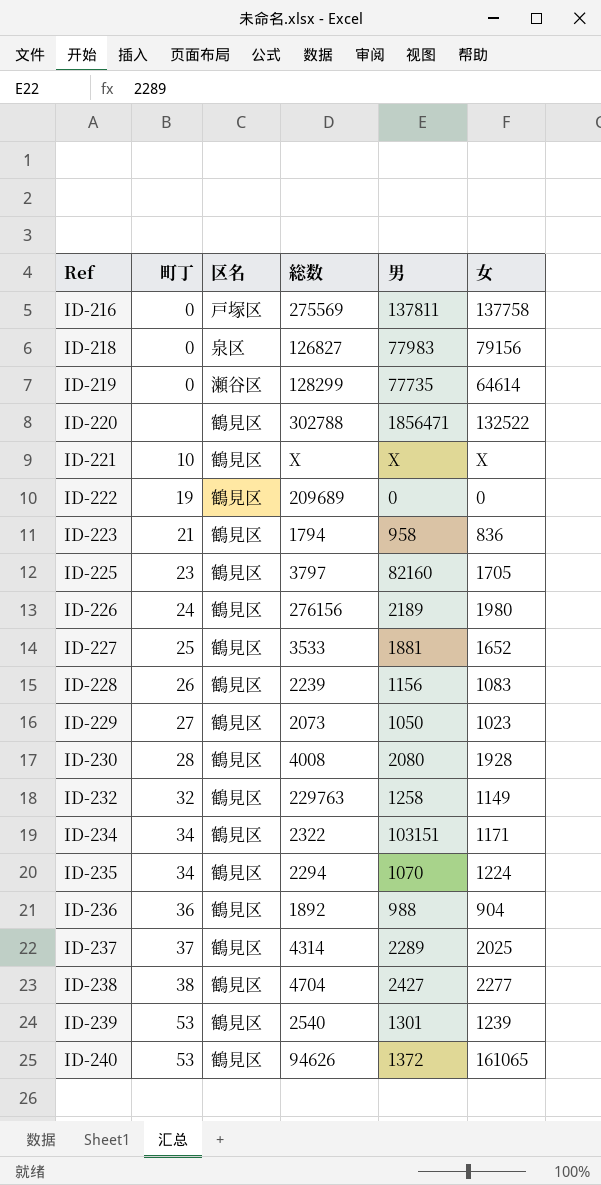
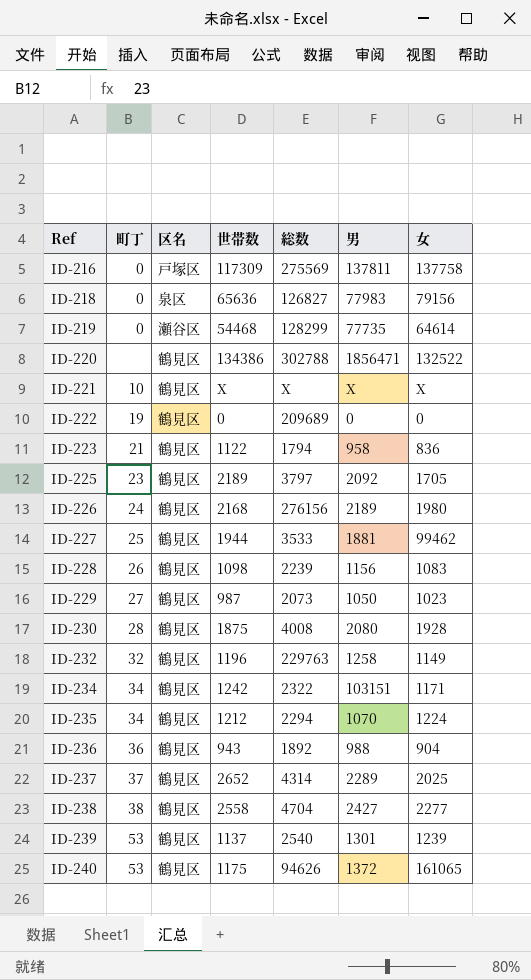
column 世帯数 | position: none -> 4
ID-225 | 男: 82160 -> 2092
ID-227 | 女: 1652 -> 99462

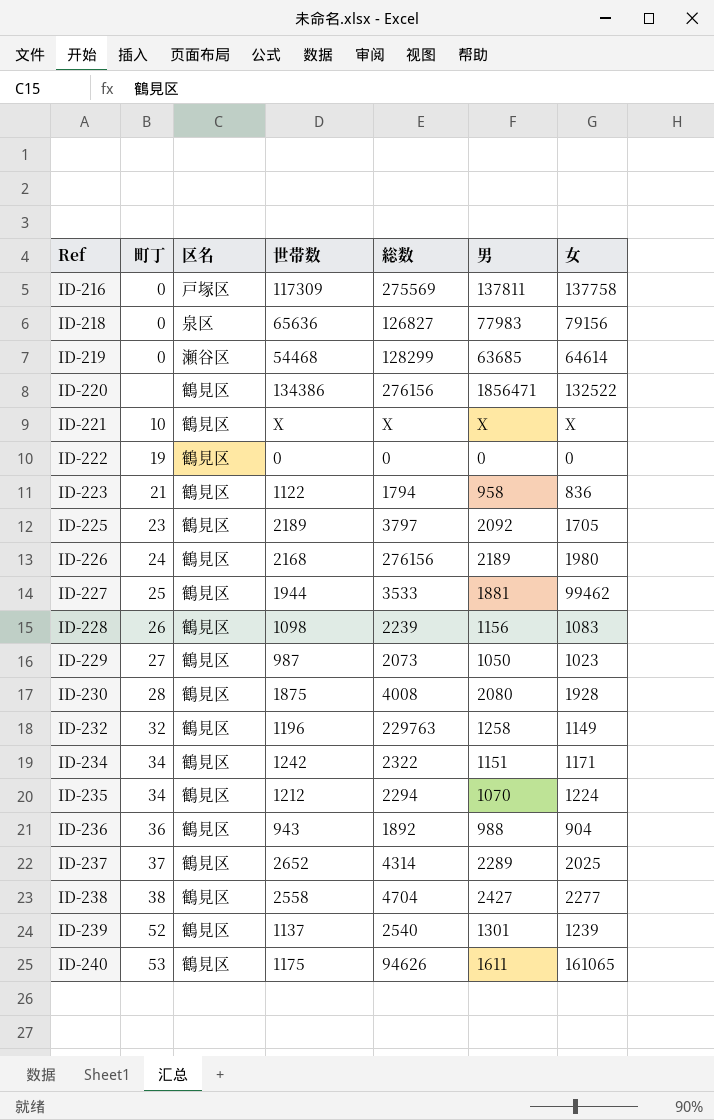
ID-219 | 男: 77735 -> 63685
ID-220 | 総数: 302788 -> 276156
ID-222 | 総数: 209689 -> 0
ID-234 | 男: 103151 -> 1151
ID-239 | 町丁: 53 -> 52
ID-240 | 男: 1372 -> 1611

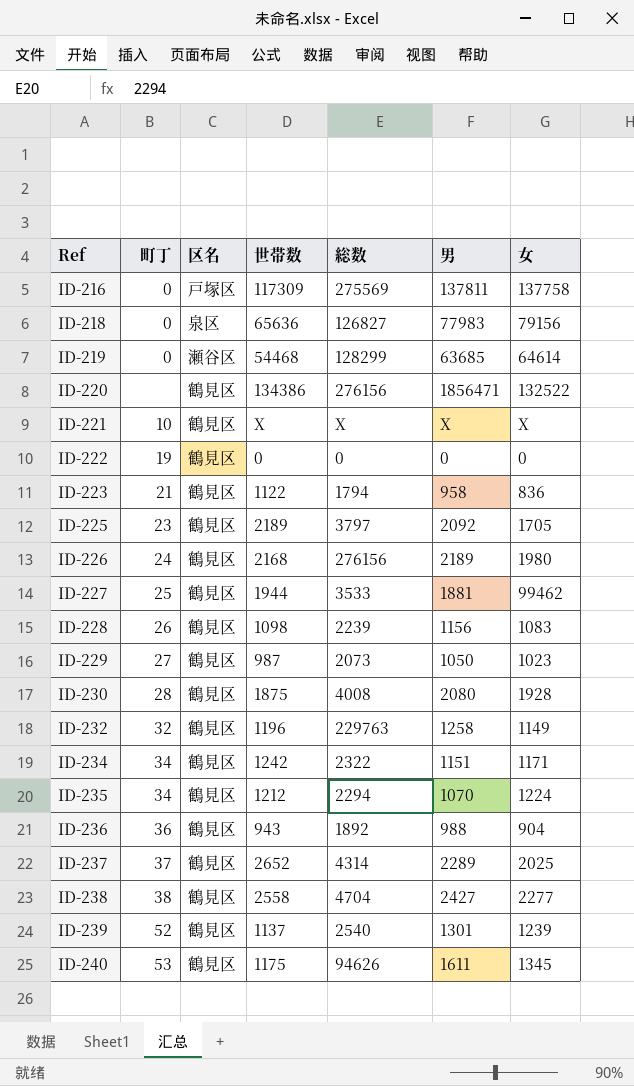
ID-240 | 女: 161065 -> 1345

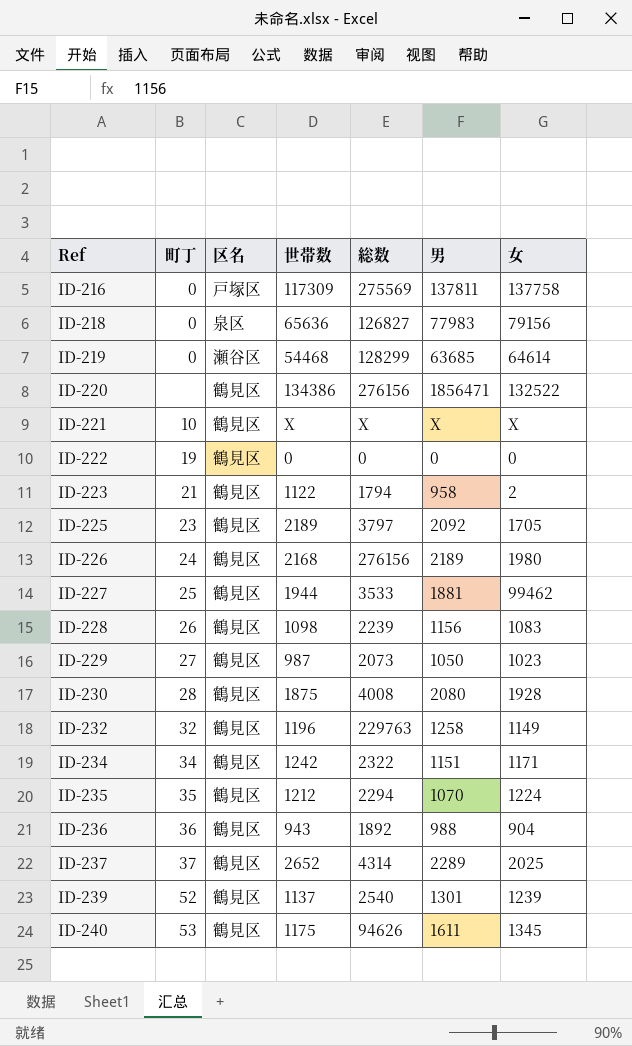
row ID-238: 38 | 鶴見区 | 2558 | 4704 | 2427 | 2277 -> none
ID-223 | 女: 836 -> 2
ID-235 | 町丁: 34 -> 35

